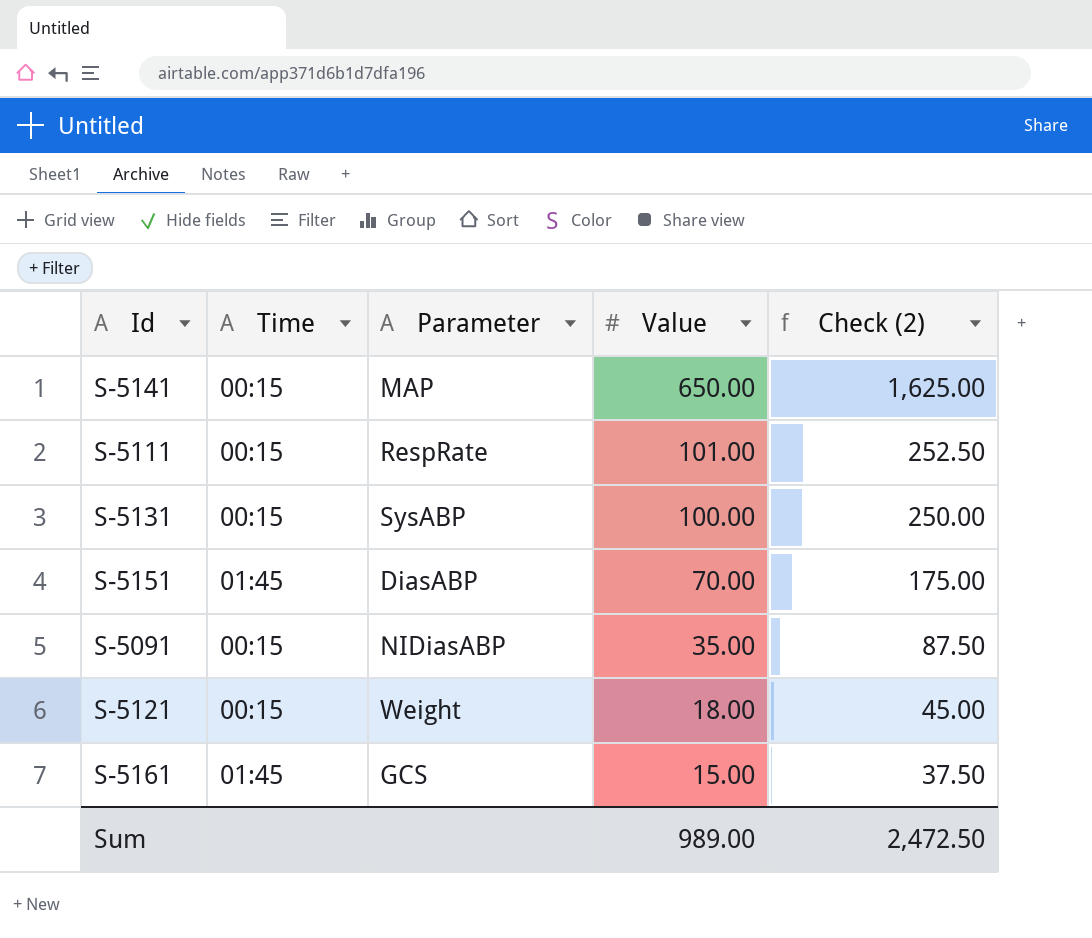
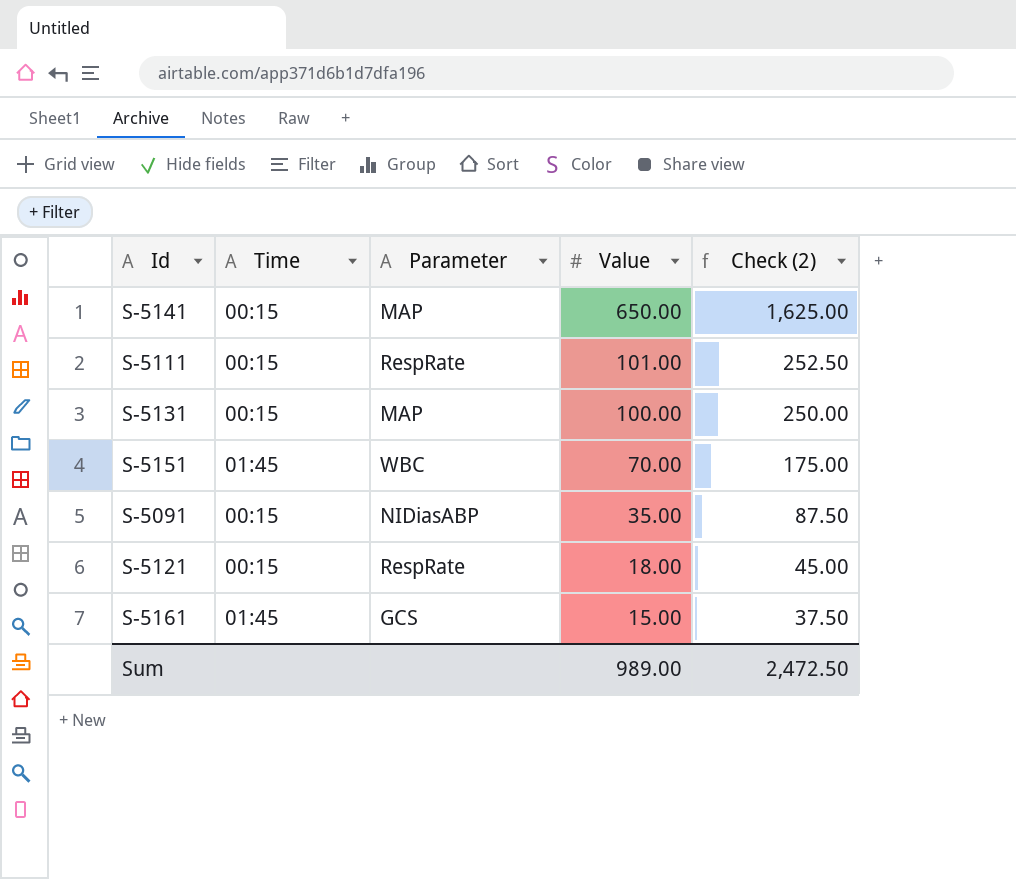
S-5131 | Parameter: SysABP -> MAP
S-5151 | Parameter: DiasABP -> WBC
S-5121 | Parameter: Weight -> RespRate

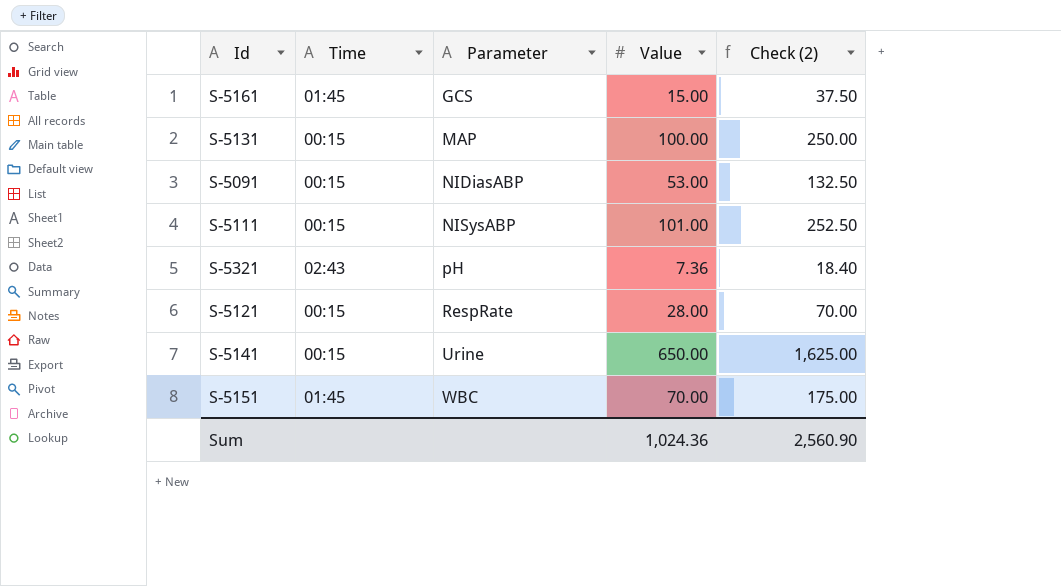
row order: Value descending -> Parameter ascending
S-5091 | Value: 35.00 -> 53.00
S-5091 | Check (2): 87.50 -> 132.50
S-5111 | Parameter: RespRate -> NISysABP
row S-5321: none -> 02:43 | pH | 7.36 | 18.40
S-5121 | Value: 18.00 -> 28.00
S-5121 | Check (2): 45.00 -> 70.00
S-5141 | Parameter: MAP -> Urine
Sum | Value: 989.00 -> 1,024.36
Sum | Check (2): 2,472.50 -> 2,560.90

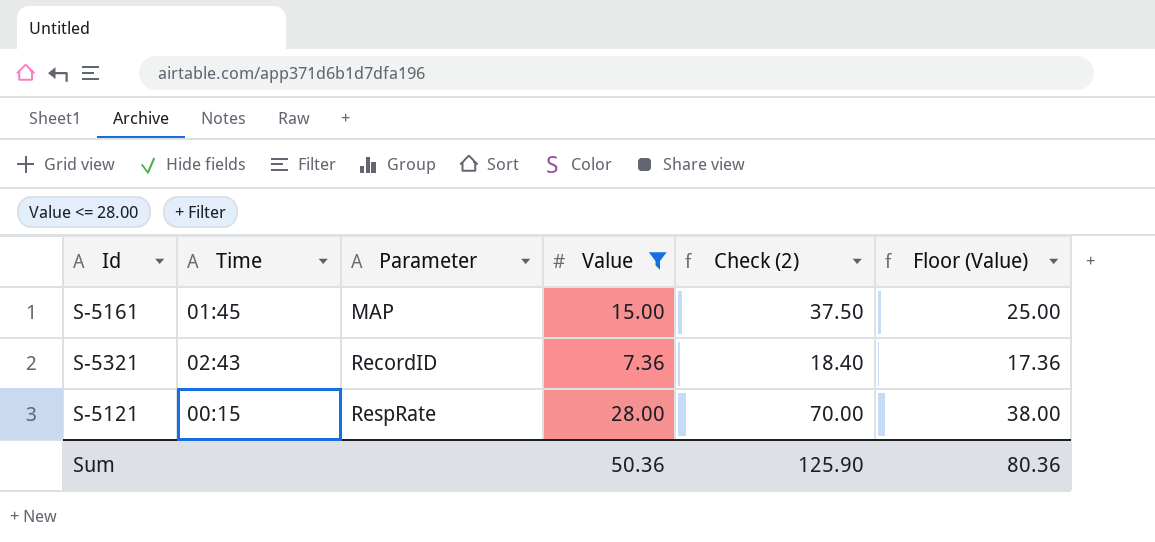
filter: none -> Value <= 28.00
column Floor (Value) | formula: none -> [Value] + 10
S-5161 | Parameter: GCS -> MAP
S-5321 | Parameter: pH -> RecordID
Sum | Value: 1,024.36 -> 50.36
Sum | Check (2): 2,560.90 -> 125.90

